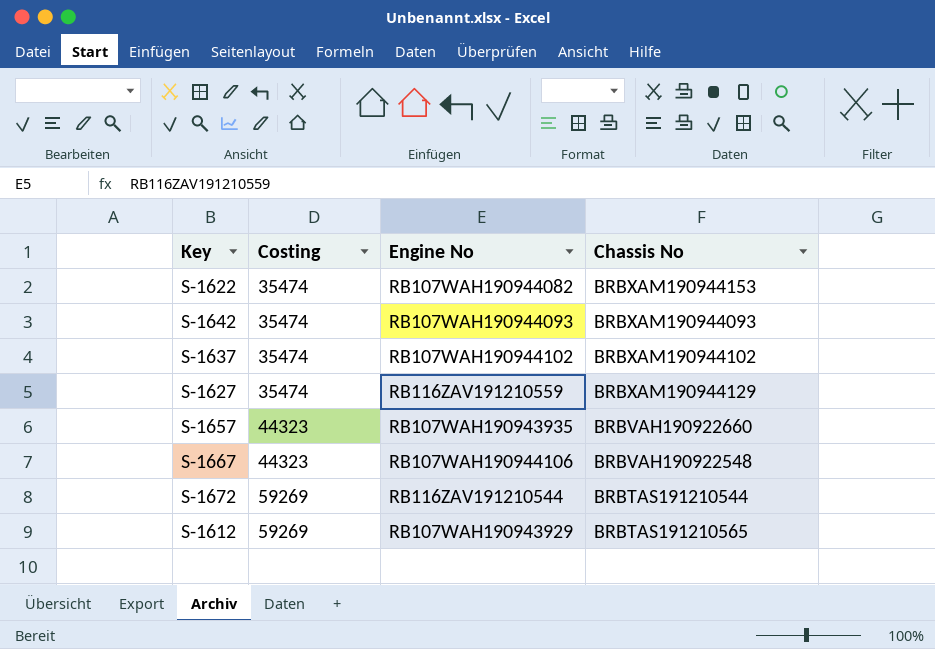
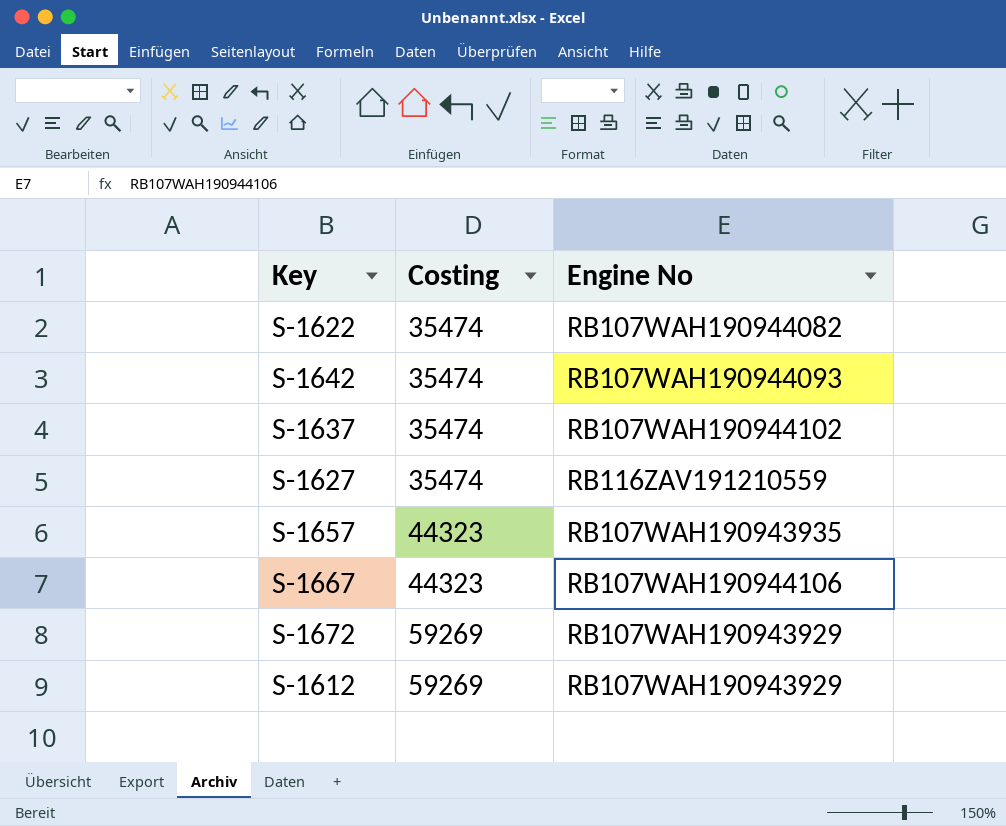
column Chassis No | position: 4 -> none
S-1672 | Engine No: RB116ZAV191210544 -> RB107WAH190943929

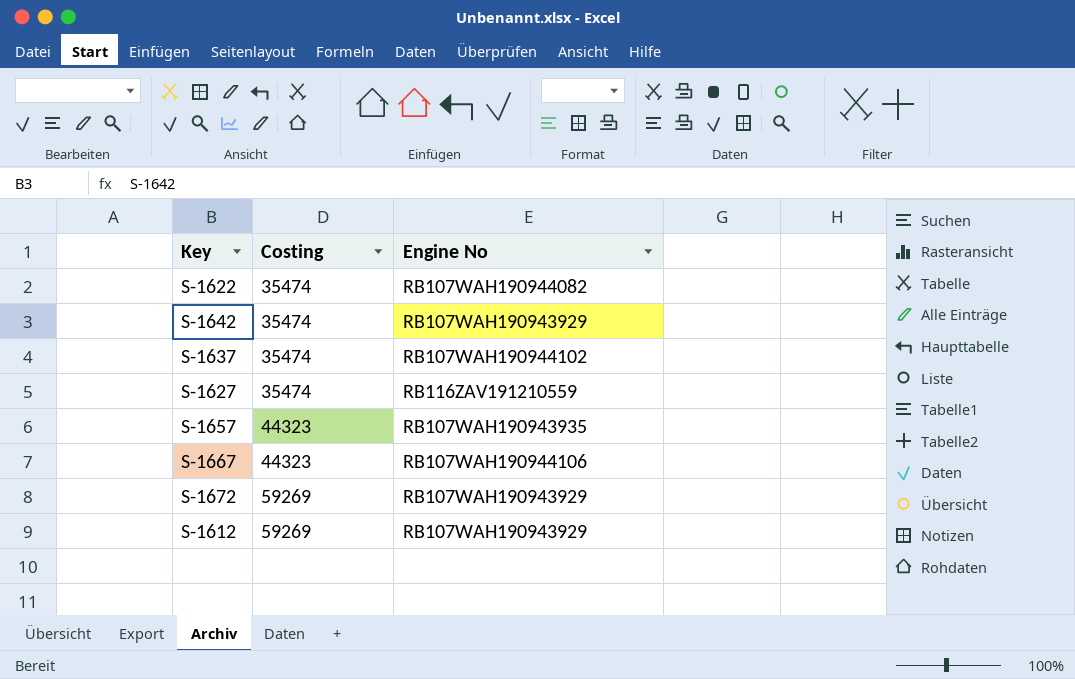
S-1642 | Engine No: RB107WAH190944093 -> RB107WAH190943929

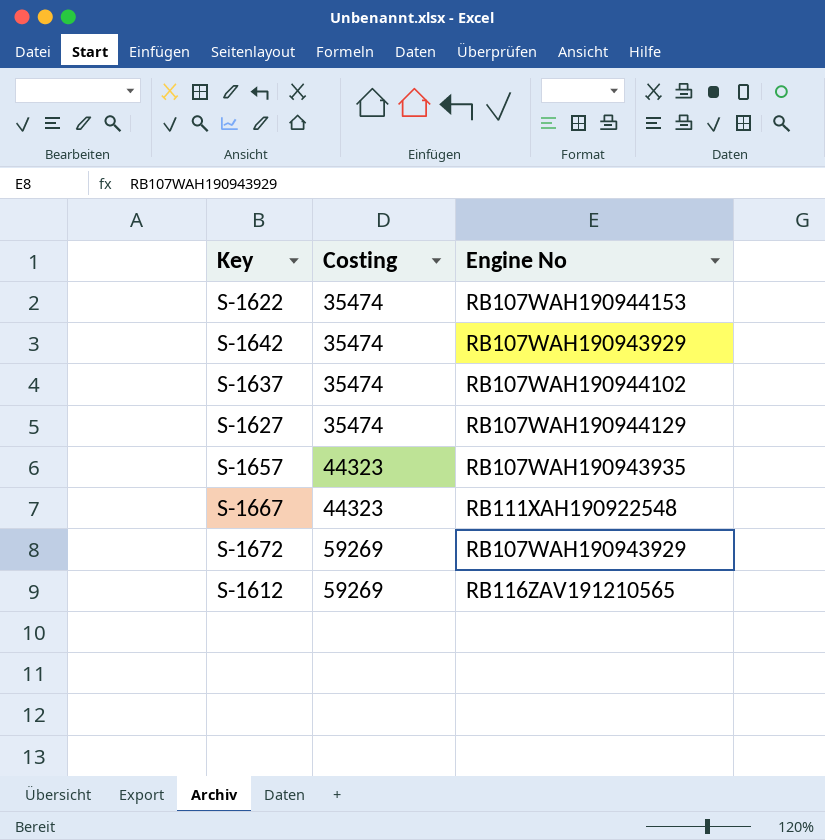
S-1622 | Engine No: RB107WAH190944082 -> RB107WAH190944153
S-1627 | Engine No: RB116ZAV191210559 -> RB107WAH190944129
S-1667 | Engine No: RB107WAH190944106 -> RB111XAH190922548
S-1612 | Engine No: RB107WAH190943929 -> RB116ZAV191210565

